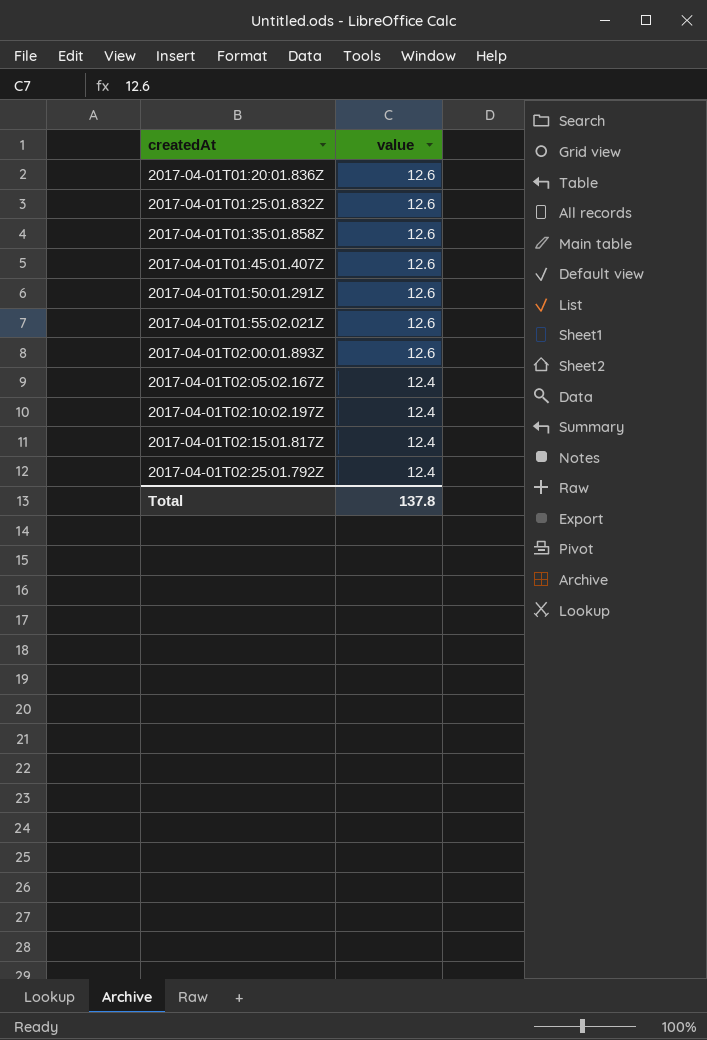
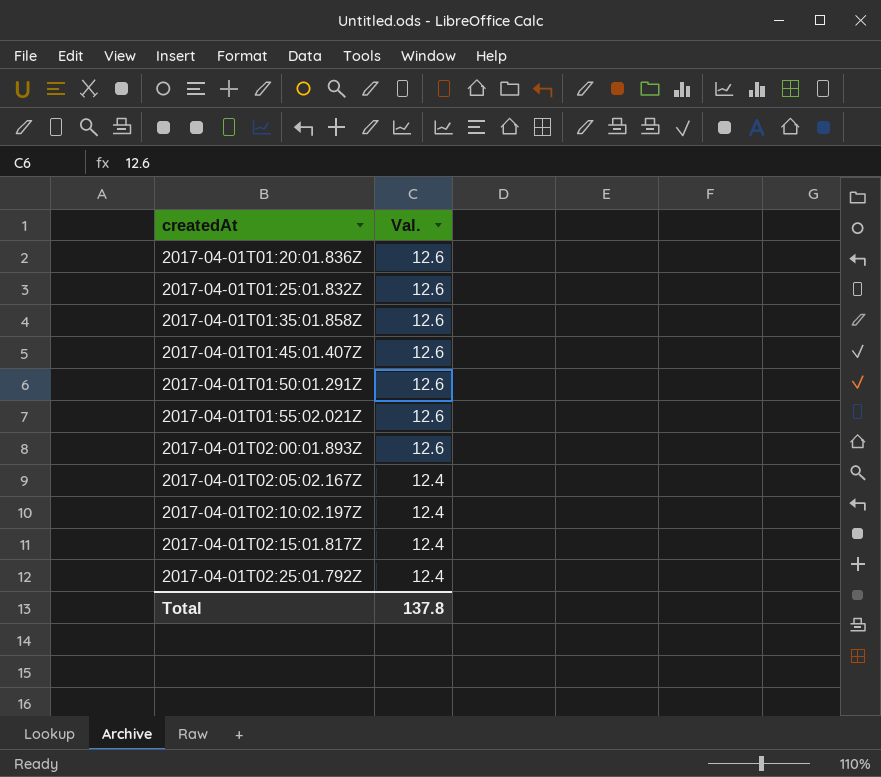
column name: value -> Val.

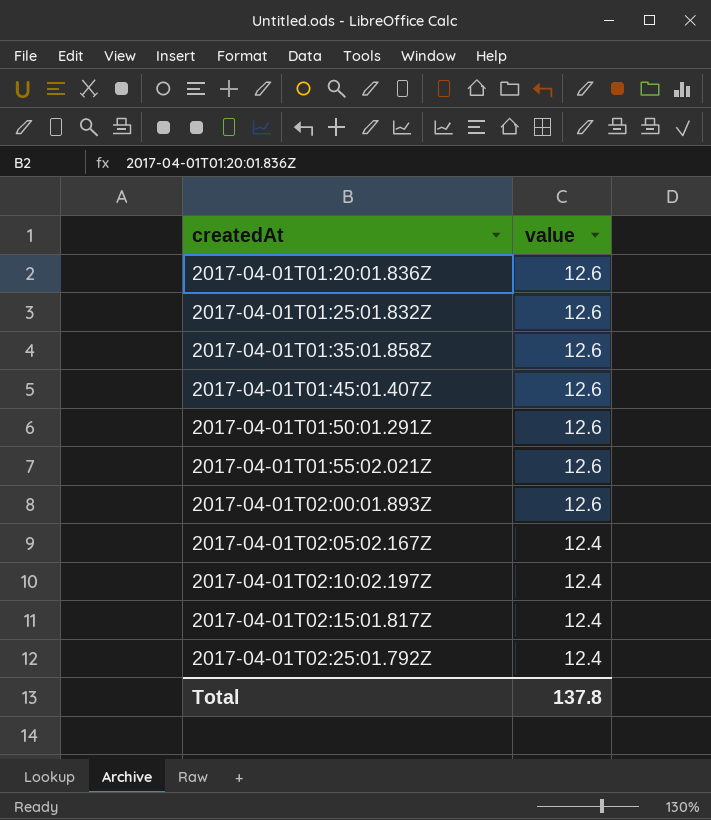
column name: Val. -> value

